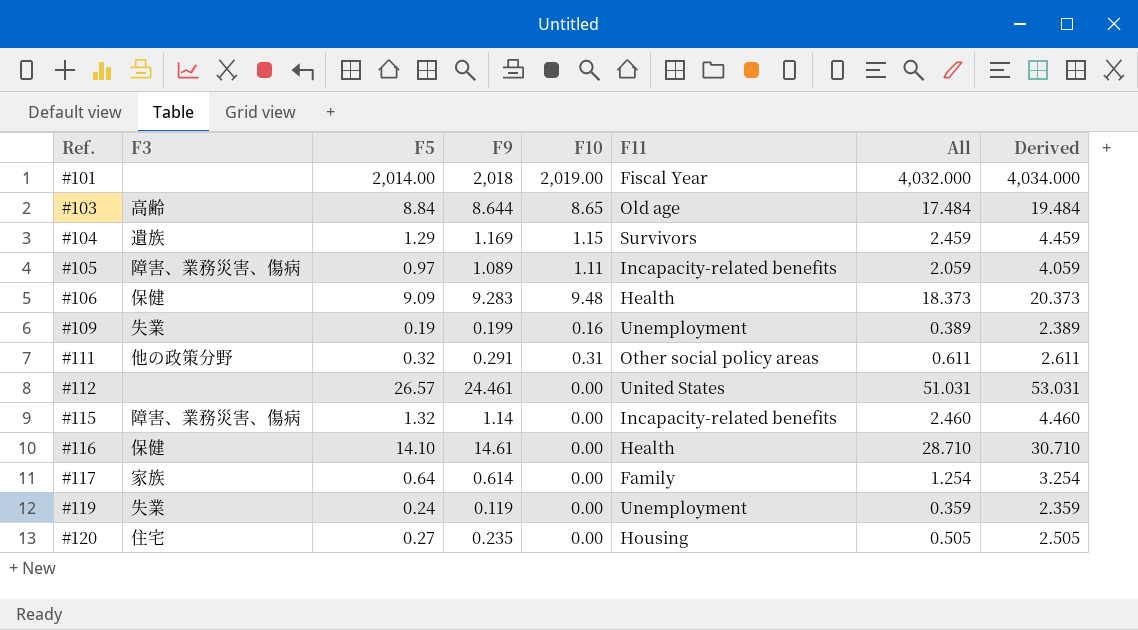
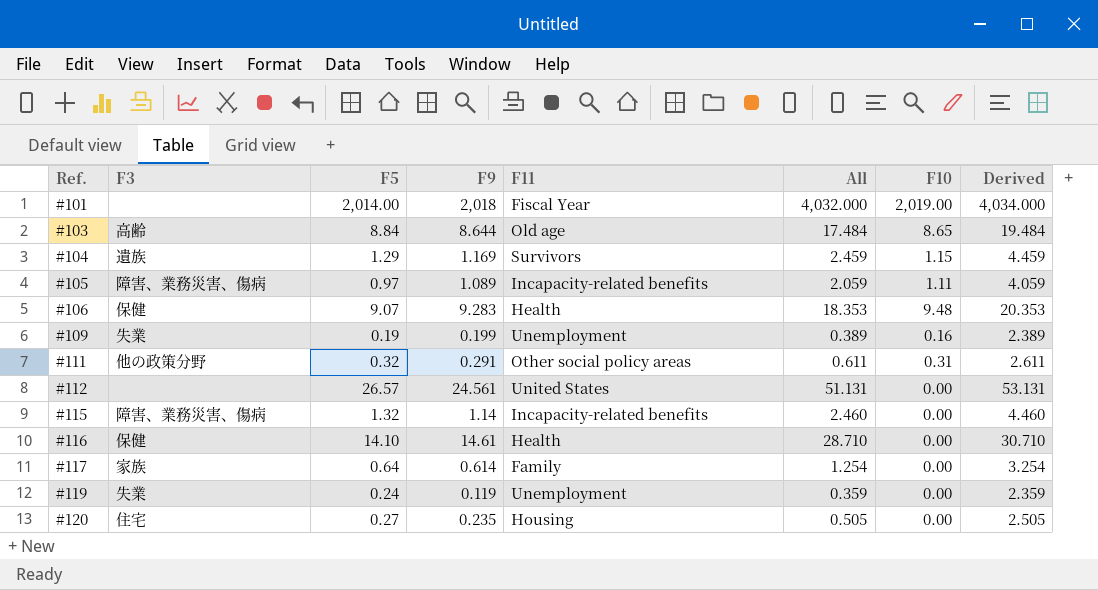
column F10 | position: 5 -> 7
#106 | F5: 9.09 -> 9.07
#106 | All: 18.373 -> 18.353
#106 | Derived: 20.373 -> 20.353
#112 | F9: 24.461 -> 24.561
#112 | All: 51.031 -> 51.131
#112 | Derived: 53.031 -> 53.131

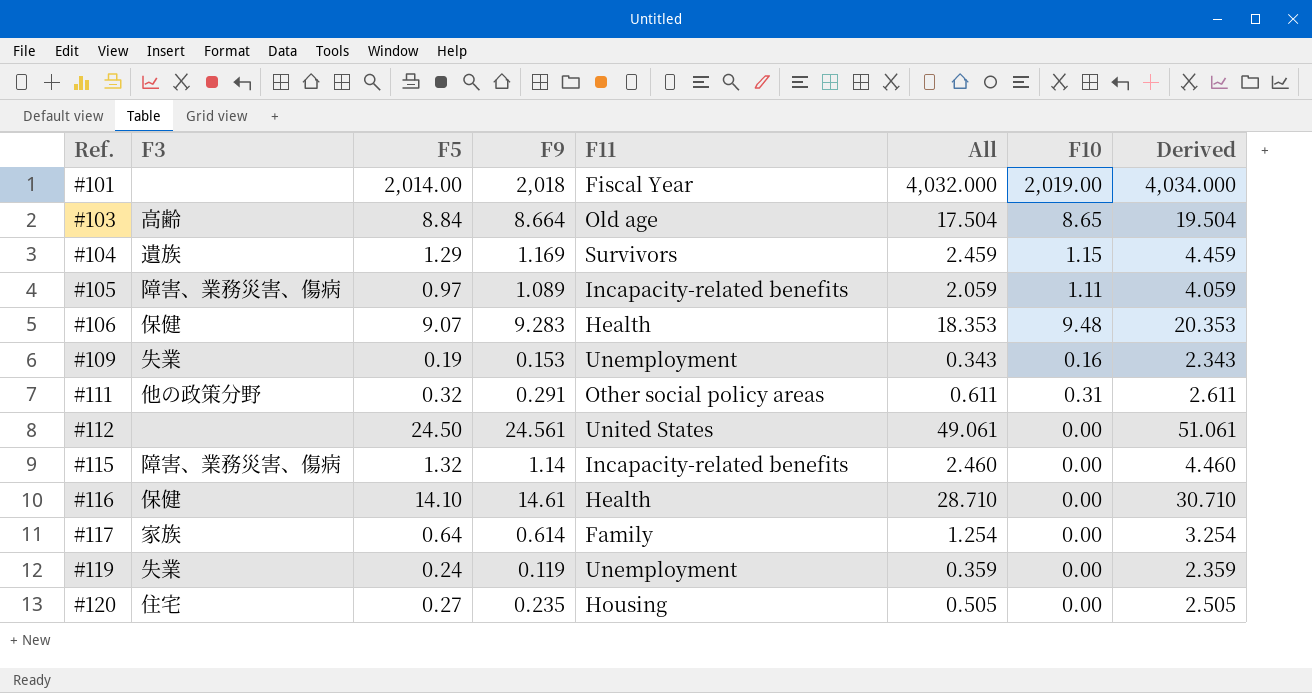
#103 | F9: 8.644 -> 8.664
#103 | All: 17.484 -> 17.504
#103 | Derived: 19.484 -> 19.504
#109 | F9: 0.199 -> 0.153
#109 | All: 0.389 -> 0.343
#109 | Derived: 2.389 -> 2.343
#112 | F5: 26.57 -> 24.50
#112 | All: 51.131 -> 49.061
#112 | Derived: 53.131 -> 51.061

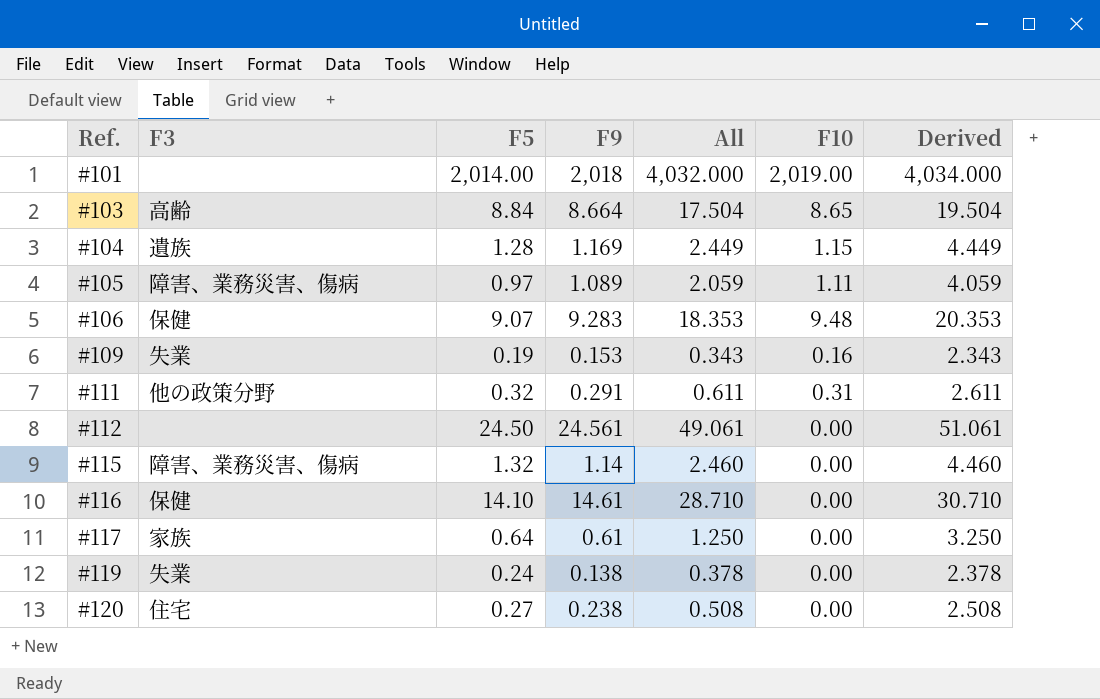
column F11 | position: 5 -> none
#104 | F5: 1.29 -> 1.28
#104 | All: 2.459 -> 2.449
#104 | Derived: 4.459 -> 4.449
#117 | F9: 0.614 -> 0.61
#117 | All: 1.254 -> 1.250
#117 | Derived: 3.254 -> 3.250
#119 | F9: 0.119 -> 0.138
#119 | All: 0.359 -> 0.378
#119 | Derived: 2.359 -> 2.378
#120 | F9: 0.235 -> 0.238
#120 | All: 0.505 -> 0.508
#120 | Derived: 2.505 -> 2.508

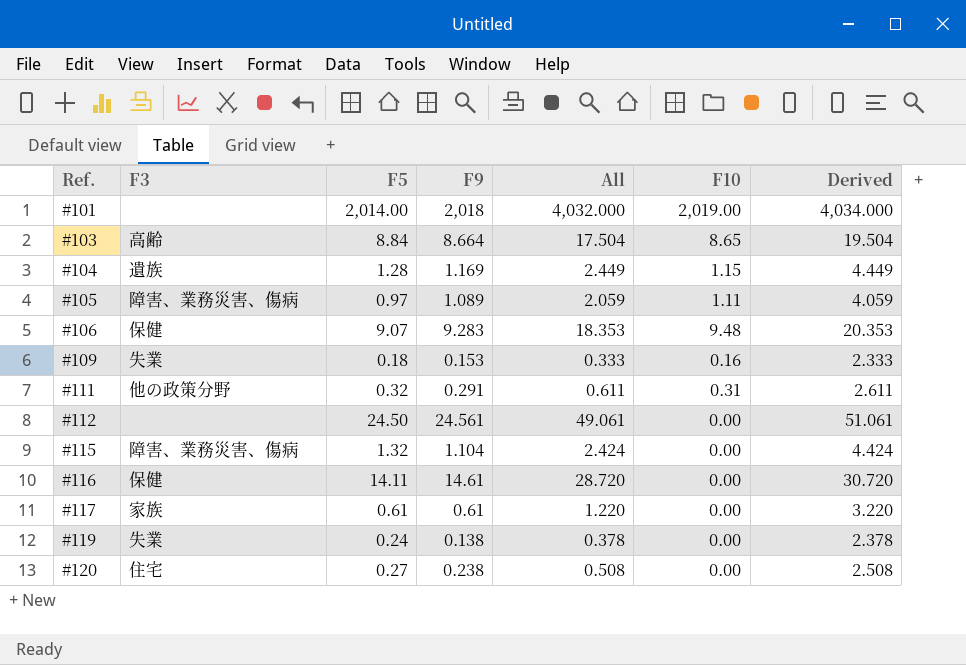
#109 | F5: 0.19 -> 0.18
#109 | All: 0.343 -> 0.333
#109 | Derived: 2.343 -> 2.333
#115 | F9: 1.14 -> 1.104
#115 | All: 2.460 -> 2.424
#115 | Derived: 4.460 -> 4.424
#116 | F5: 14.10 -> 14.11
#116 | All: 28.710 -> 28.720
#116 | Derived: 30.710 -> 30.720
#117 | F5: 0.64 -> 0.61
#117 | All: 1.250 -> 1.220
#117 | Derived: 3.250 -> 3.220

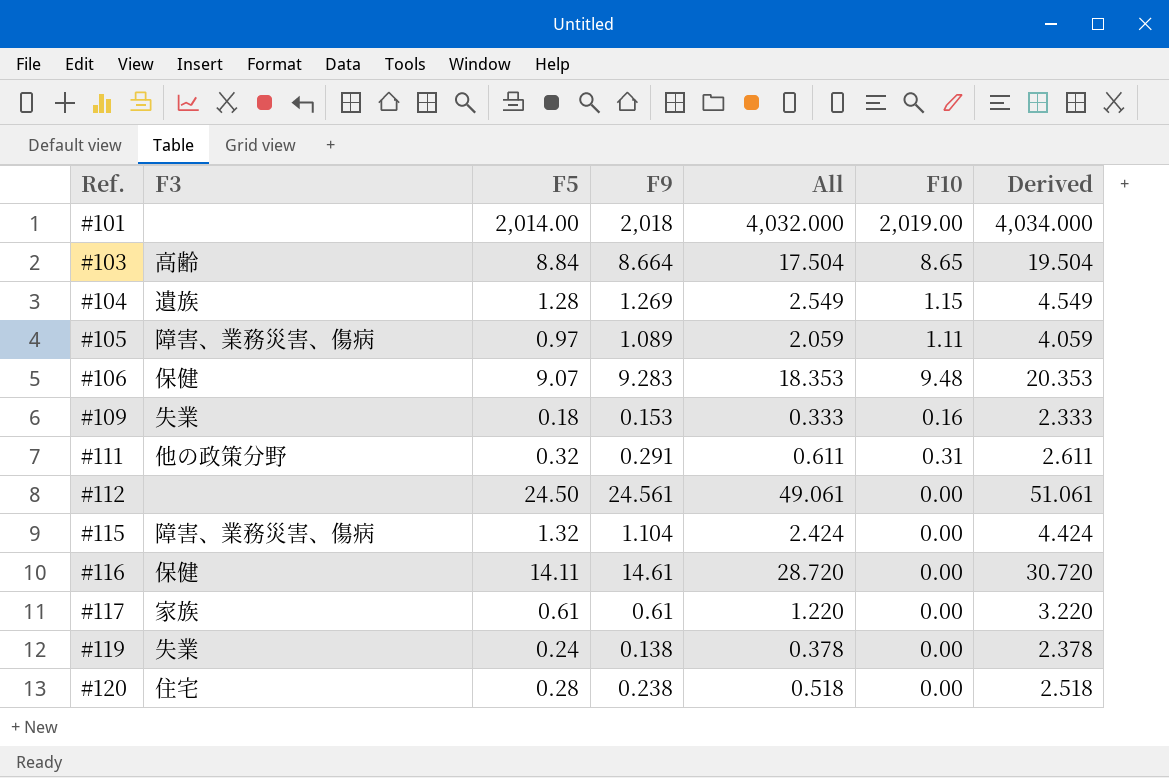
#104 | F9: 1.169 -> 1.269
#104 | All: 2.449 -> 2.549
#104 | Derived: 4.449 -> 4.549
#120 | F5: 0.27 -> 0.28
#120 | All: 0.508 -> 0.518
#120 | Derived: 2.508 -> 2.518

